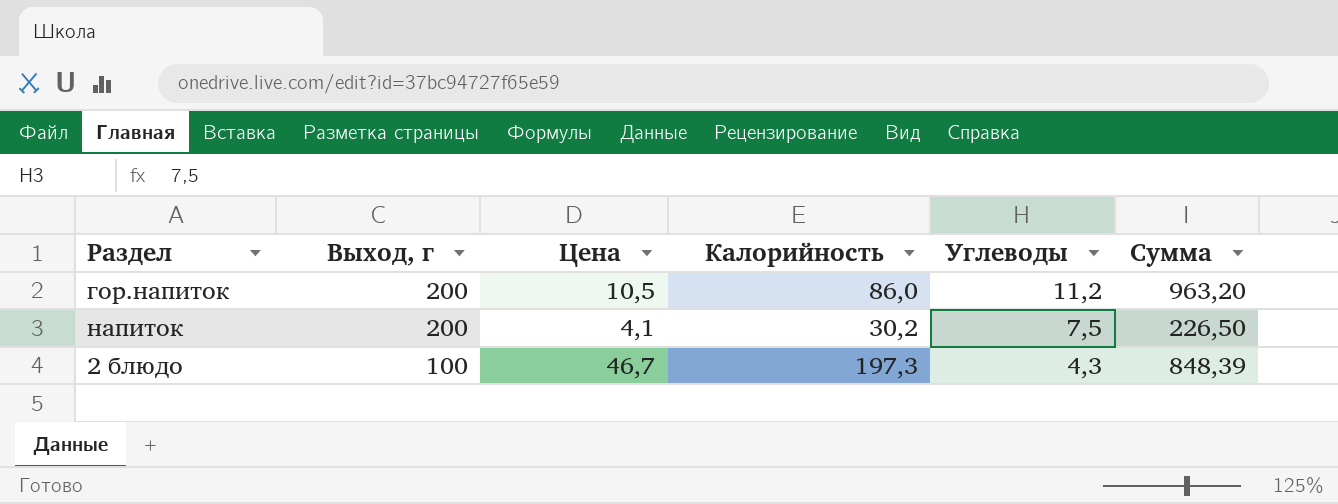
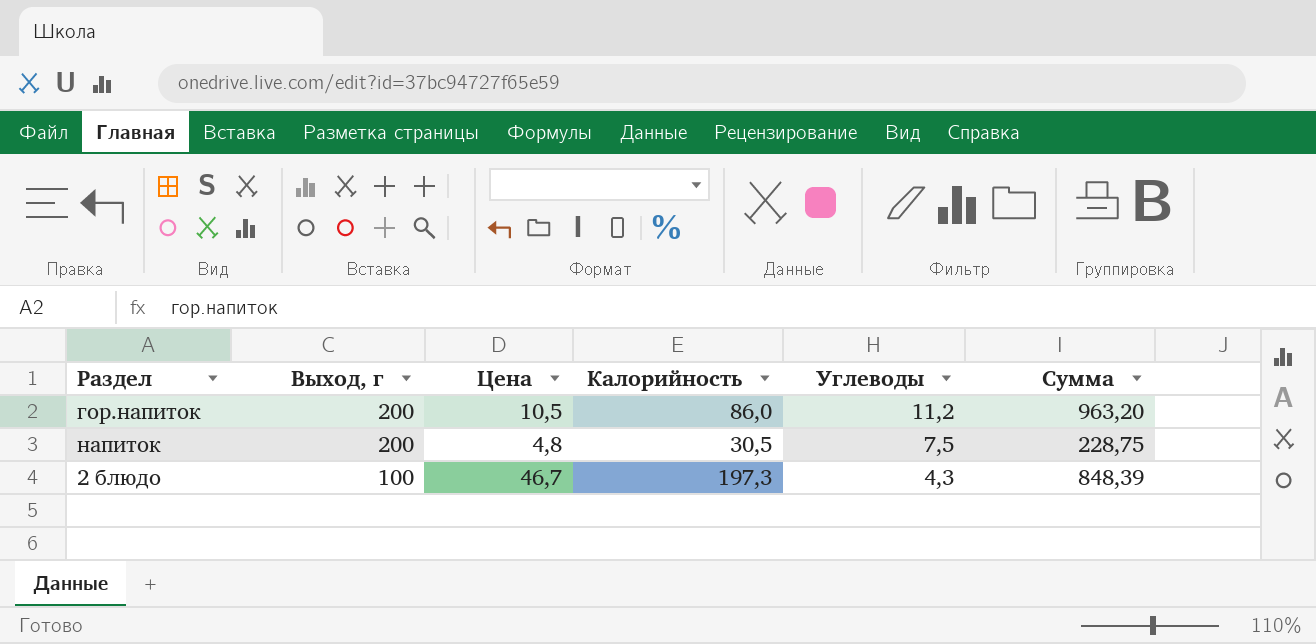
напиток | Цена: 4,1 -> 4,8
напиток | Калорийность: 30,2 -> 30,5
напиток | Сумма: 226,50 -> 228,75

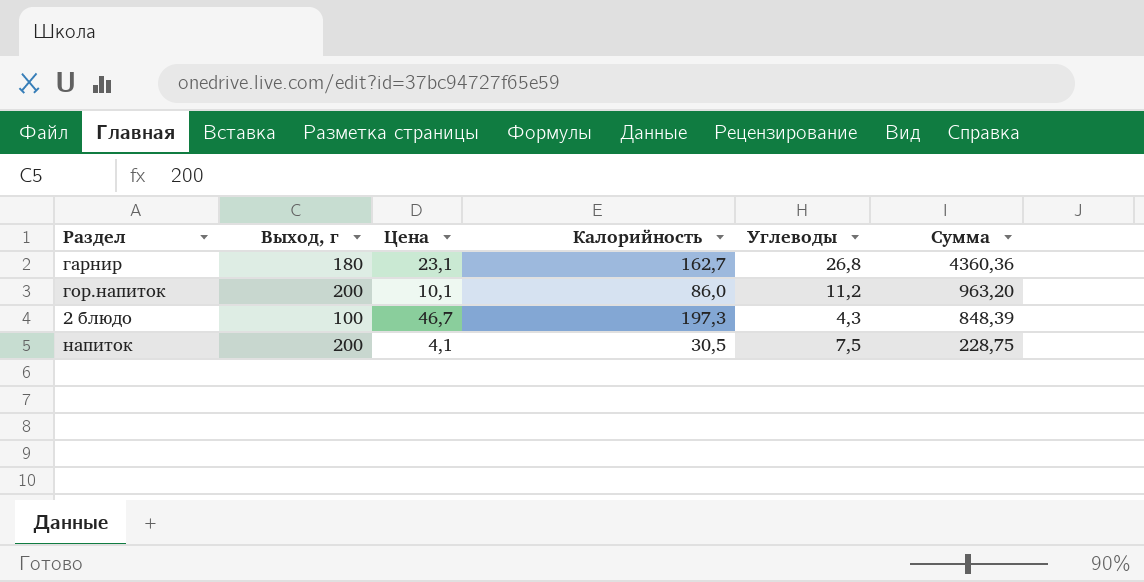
row order: Выход, г descending -> Сумма descending
row гарнир: none -> 180 | 23,1 | 162,7 | 26,8 | 4360,36
гор.напиток | Цена: 10,5 -> 10,1
напиток | Цена: 4,8 -> 4,1

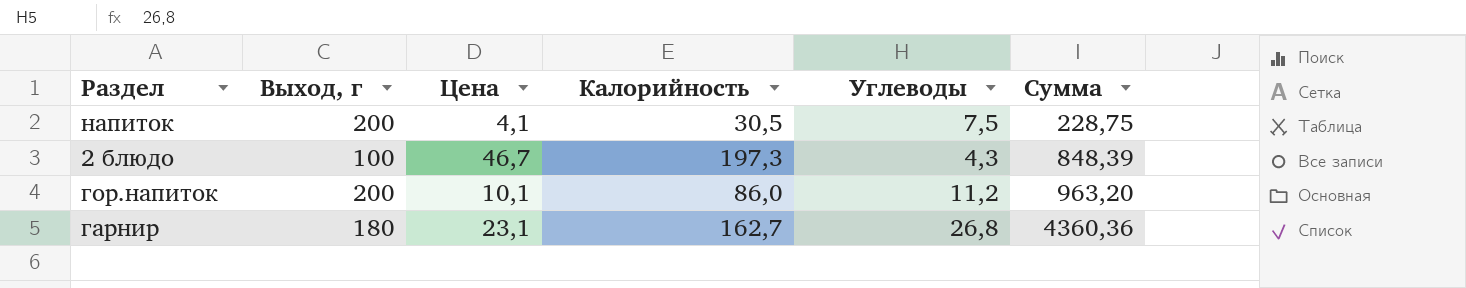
row order: Сумма descending -> Сумма ascending

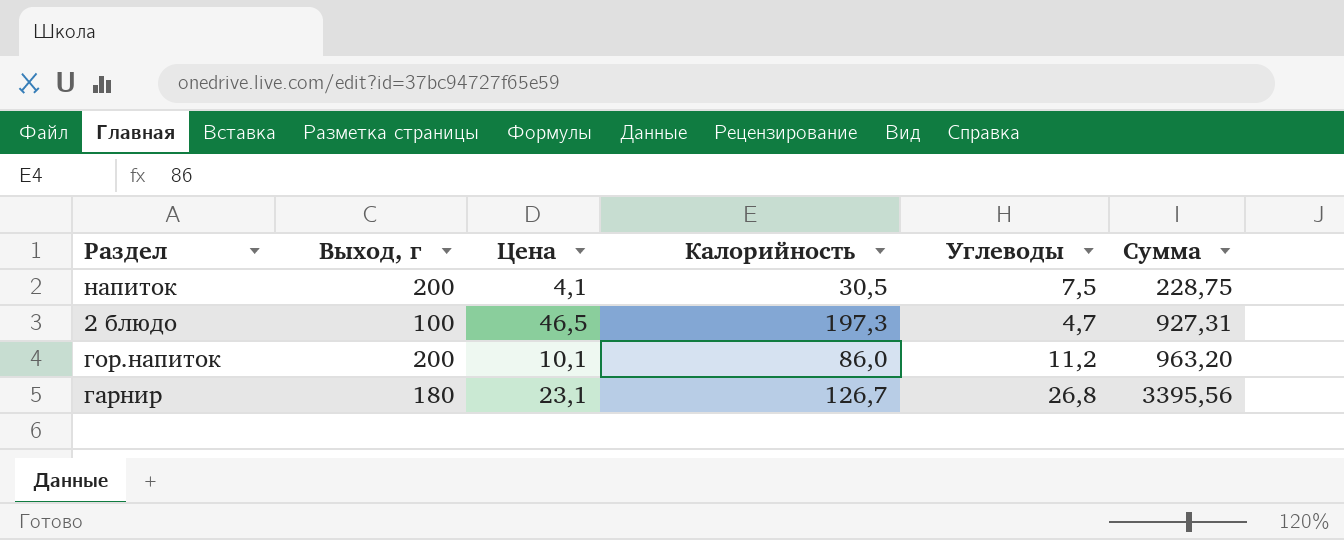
2 блюдо | Цена: 46,7 -> 46,5
2 блюдо | Углеводы: 4,3 -> 4,7
2 блюдо | Сумма: 848,39 -> 927,31
гарнир | Калорийность: 162,7 -> 126,7
гарнир | Сумма: 4360,36 -> 3395,56

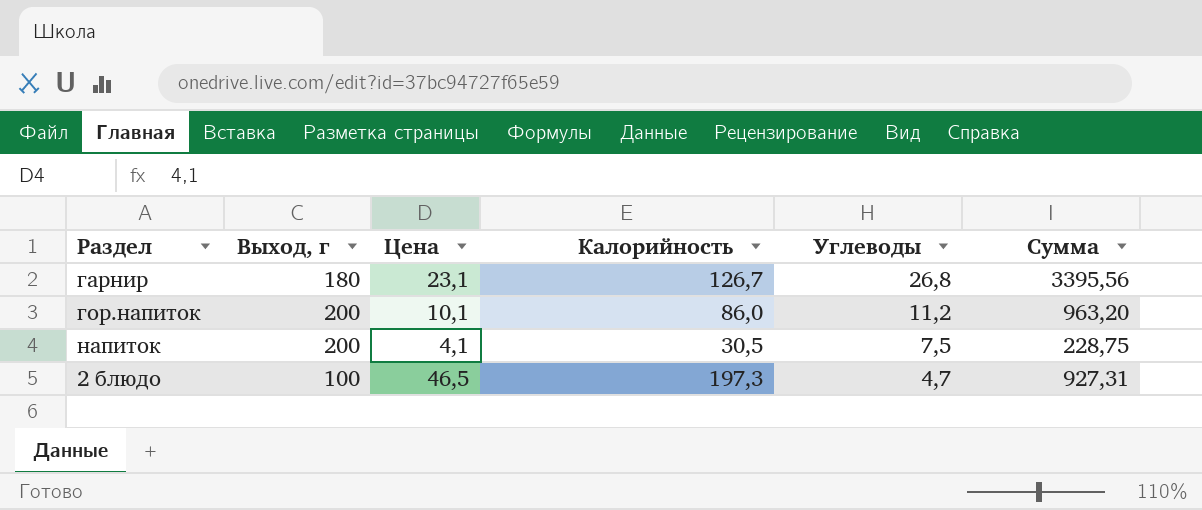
row order: Сумма ascending -> Углеводы descending

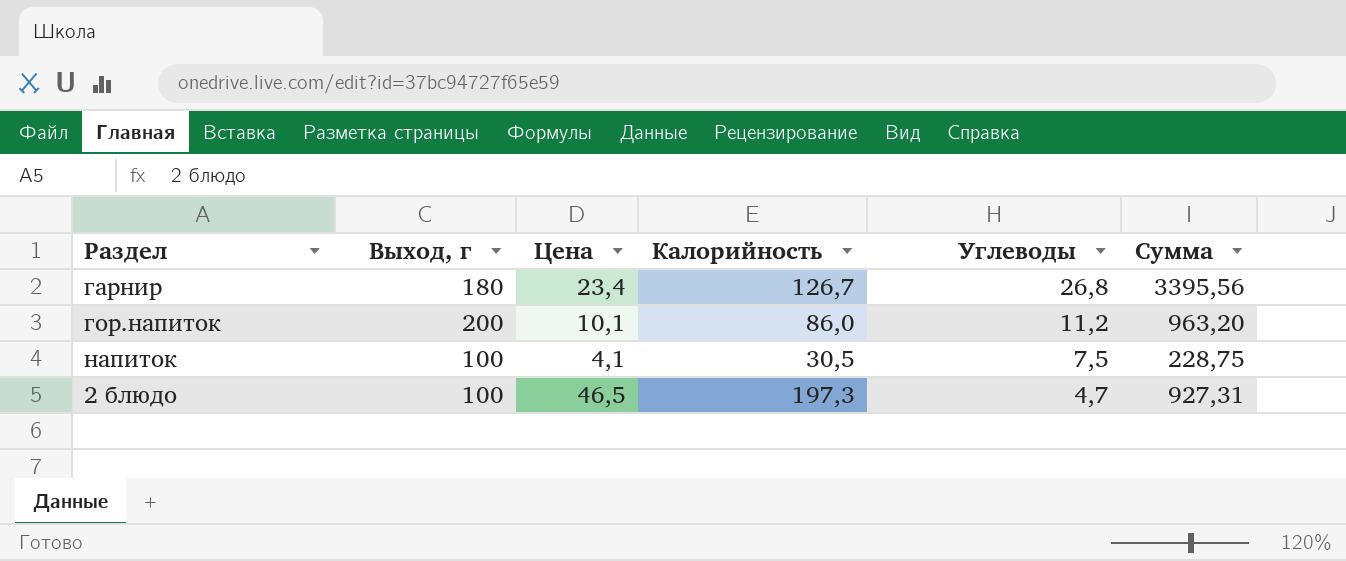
гарнир | Цена: 23,1 -> 23,4
напиток | Выход, г: 200 -> 100

